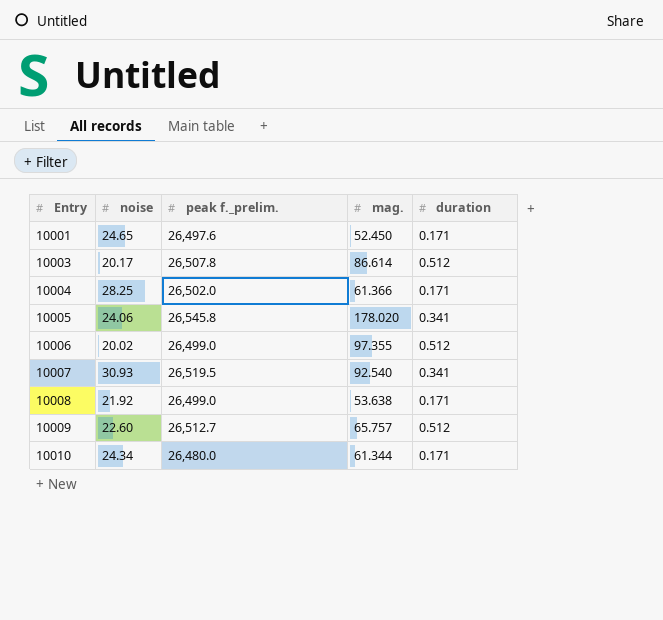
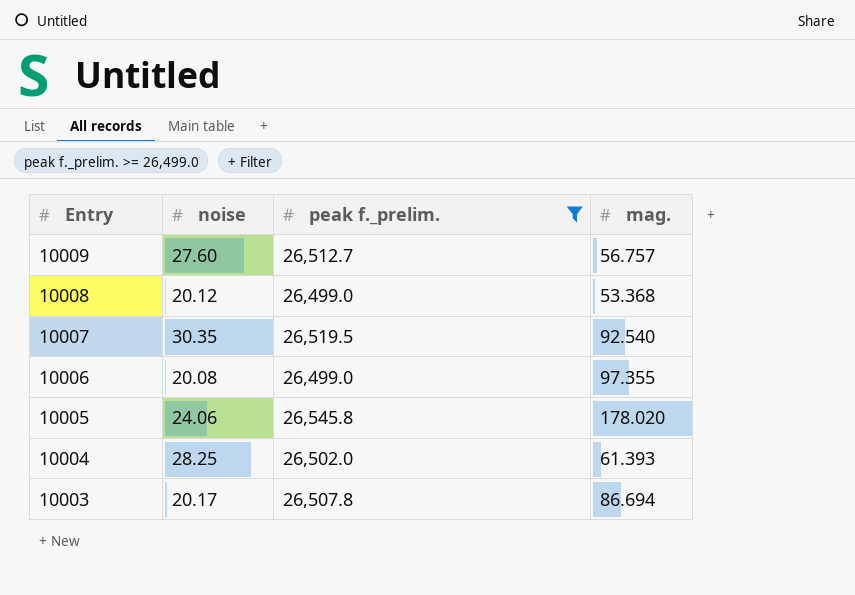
filter: none -> peak f._prelim. >= 26,499.0
row order: Entry ascending -> Entry descending
column duration | position: 5 -> none
10009 | noise: 22.60 -> 27.60
10009 | mag.: 65.757 -> 56.757
10008 | noise: 21.92 -> 20.12
10008 | mag.: 53.638 -> 53.368
10007 | noise: 30.93 -> 30.35
10006 | noise: 20.02 -> 20.08
10004 | mag.: 61.366 -> 61.393
10003 | mag.: 86.614 -> 86.694

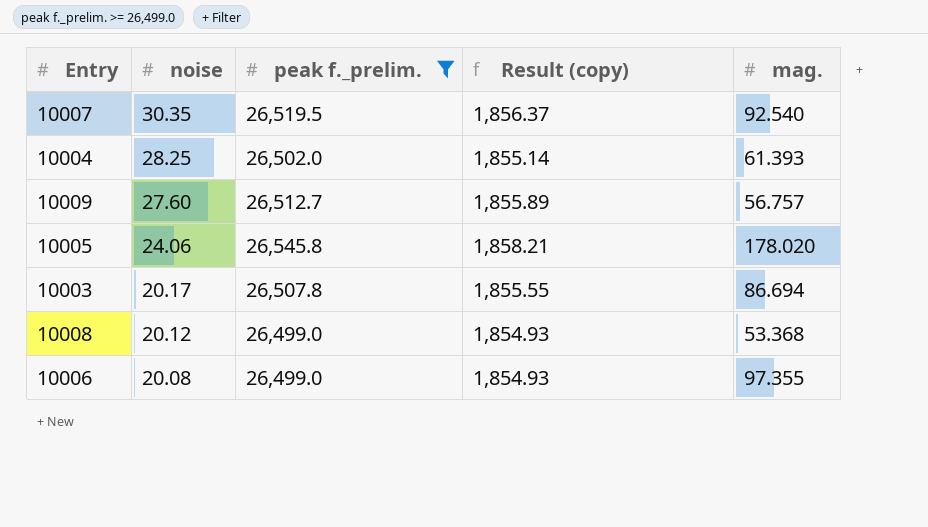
row order: Entry descending -> noise descending
column Result (copy) | formula: none -> [peak f._prelim.] * 0.07

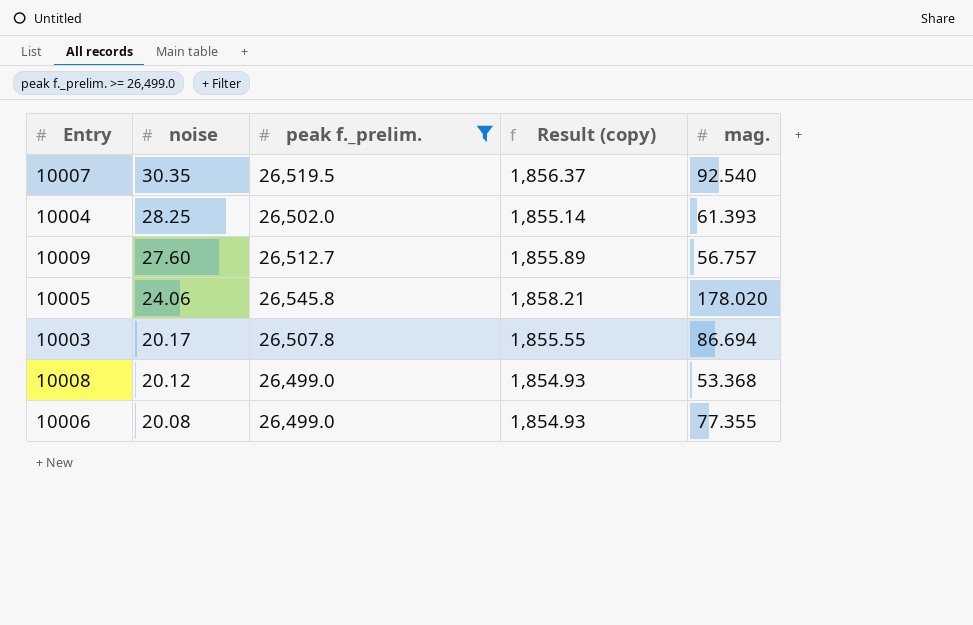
10006 | mag.: 97.355 -> 77.355

